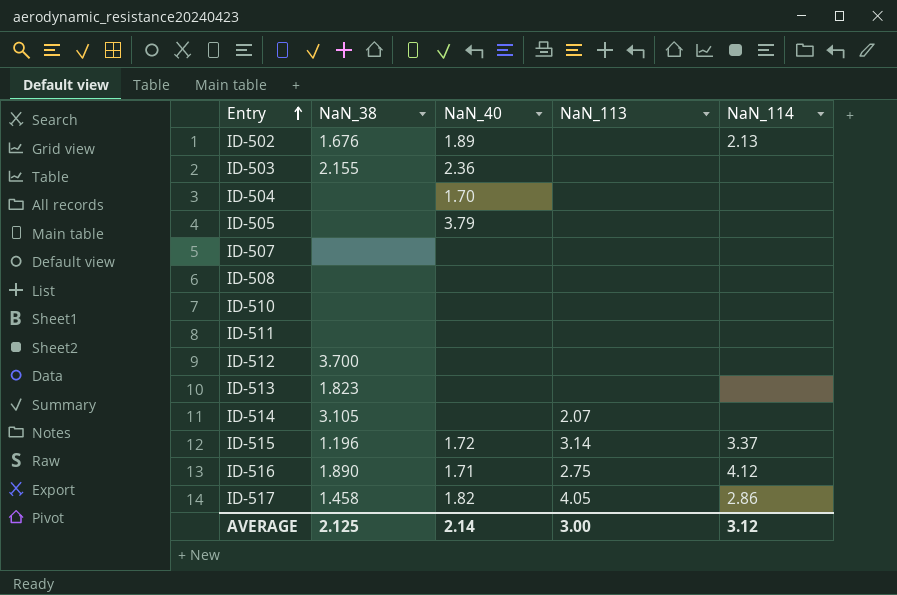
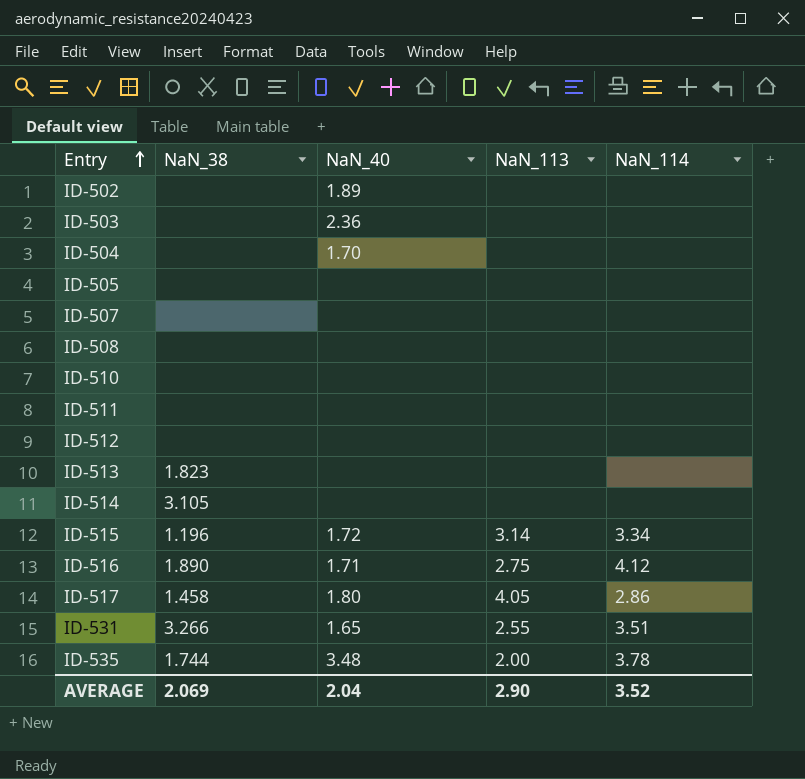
ID-502 | NaN_38: 1.676 -> none
ID-502 | NaN_114: 2.13 -> none
ID-503 | NaN_38: 2.155 -> none
ID-505 | NaN_40: 3.79 -> none
ID-512 | NaN_38: 3.700 -> none
ID-514 | NaN_113: 2.07 -> none
ID-515 | NaN_114: 3.37 -> 3.34
ID-517 | NaN_40: 1.82 -> 1.80
row ID-531: none -> 3.266 | 1.65 | 2.55 | 3.51
row ID-535: none -> 1.744 | 3.48 | 2.00 | 3.78
AVERAGE | NaN_38: 2.125 -> 2.069
AVERAGE | NaN_40: 2.14 -> 2.04
AVERAGE | NaN_113: 3.00 -> 2.90
AVERAGE | NaN_114: 3.12 -> 3.52

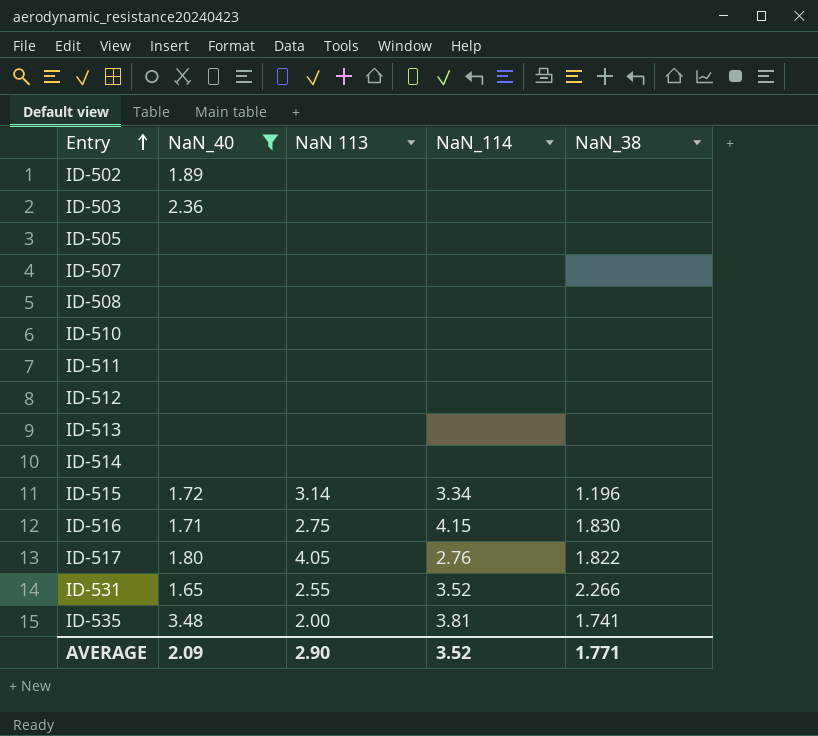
filter: none -> NaN_40 != 1.70
column name: NaN_113 -> NaN 113
column NaN_38 | position: 2 -> 5
ID-513 | NaN_38: 1.823 -> none
ID-514 | NaN_38: 3.105 -> none
ID-516 | NaN_114: 4.12 -> 4.15
ID-516 | NaN_38: 1.890 -> 1.830
ID-517 | NaN_114: 2.86 -> 2.76
ID-517 | NaN_38: 1.458 -> 1.822
ID-531 | NaN_114: 3.51 -> 3.52
ID-531 | NaN_38: 3.266 -> 2.266
ID-535 | NaN_114: 3.78 -> 3.81
ID-535 | NaN_38: 1.744 -> 1.741
AVERAGE | NaN_40: 2.04 -> 2.09
AVERAGE | NaN_38: 2.069 -> 1.771

